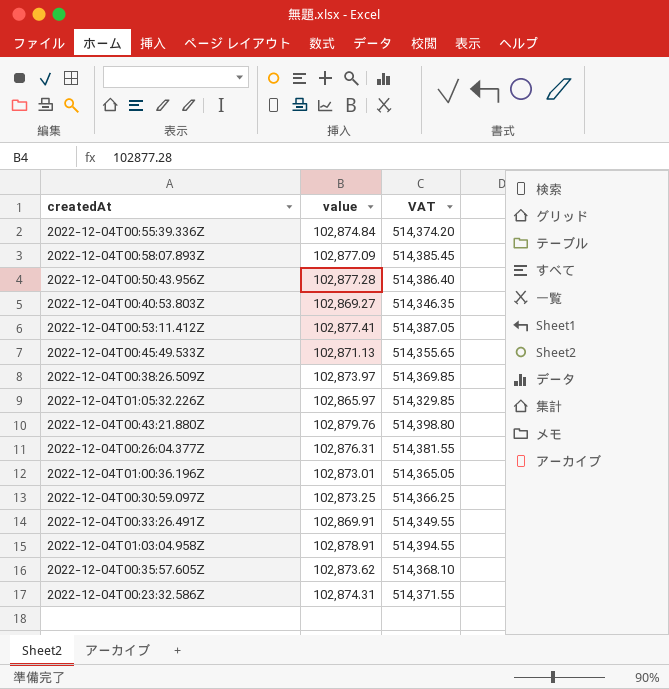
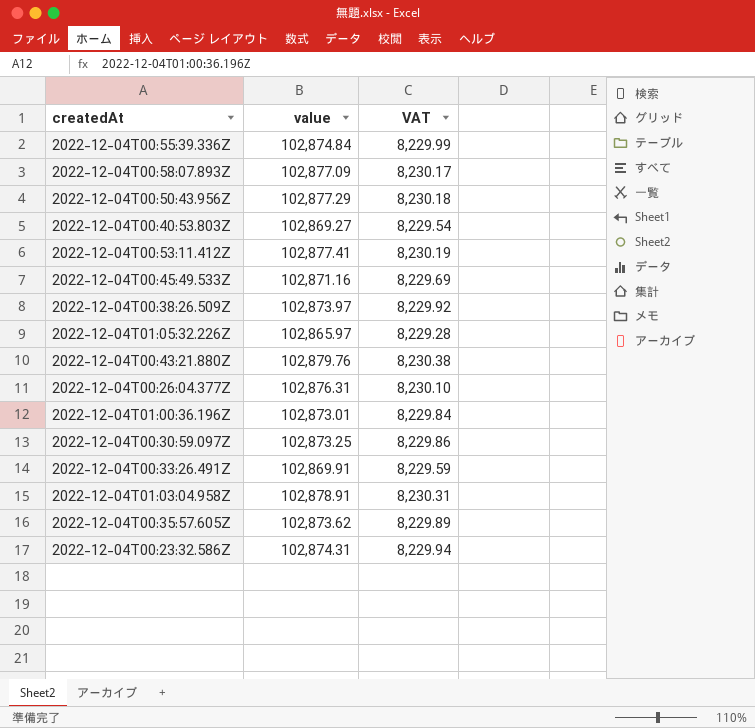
column VAT | formula: [value] * 5 -> [value] * 0.08
2022-12-04T00:50:43.956Z | value: 102,877.28 -> 102,877.29
2022-12-04T00:45:49.533Z | value: 102,871.13 -> 102,871.16

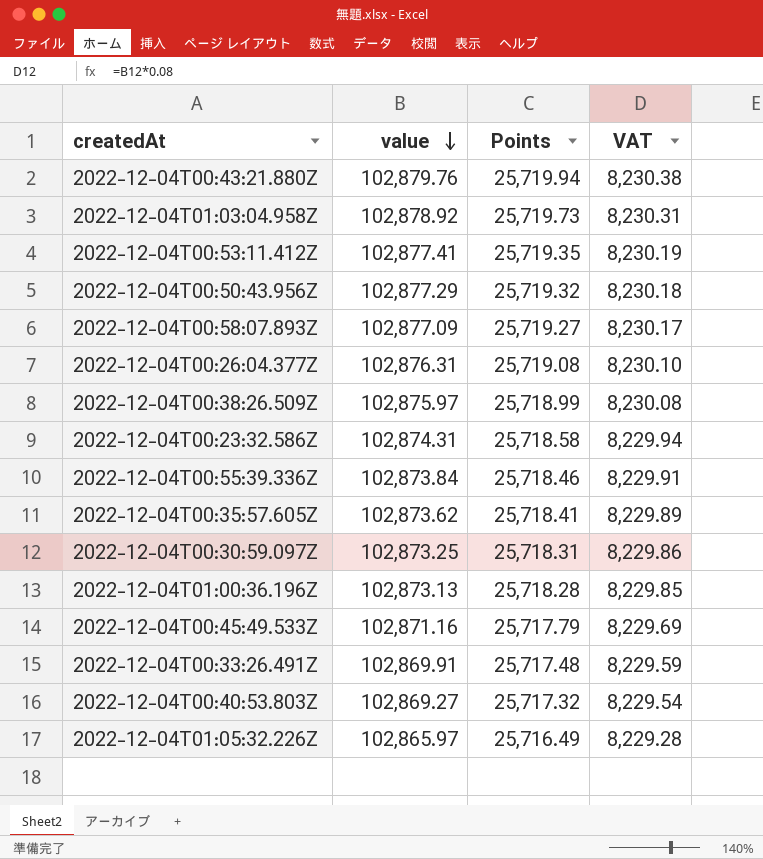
row order: none -> value descending
column Points | formula: none -> [value] * 0.25
2022-12-04T01:03:04.958Z | value: 102,878.91 -> 102,878.92
2022-12-04T00:38:26.509Z | value: 102,873.97 -> 102,875.97
2022-12-04T00:38:26.509Z | VAT: 8,229.92 -> 8,230.08
2022-12-04T00:55:39.336Z | value: 102,874.84 -> 102,873.84
2022-12-04T00:55:39.336Z | VAT: 8,229.99 -> 8,229.91
2022-12-04T01:00:36.196Z | value: 102,873.01 -> 102,873.13
2022-12-04T01:00:36.196Z | VAT: 8,229.84 -> 8,229.85

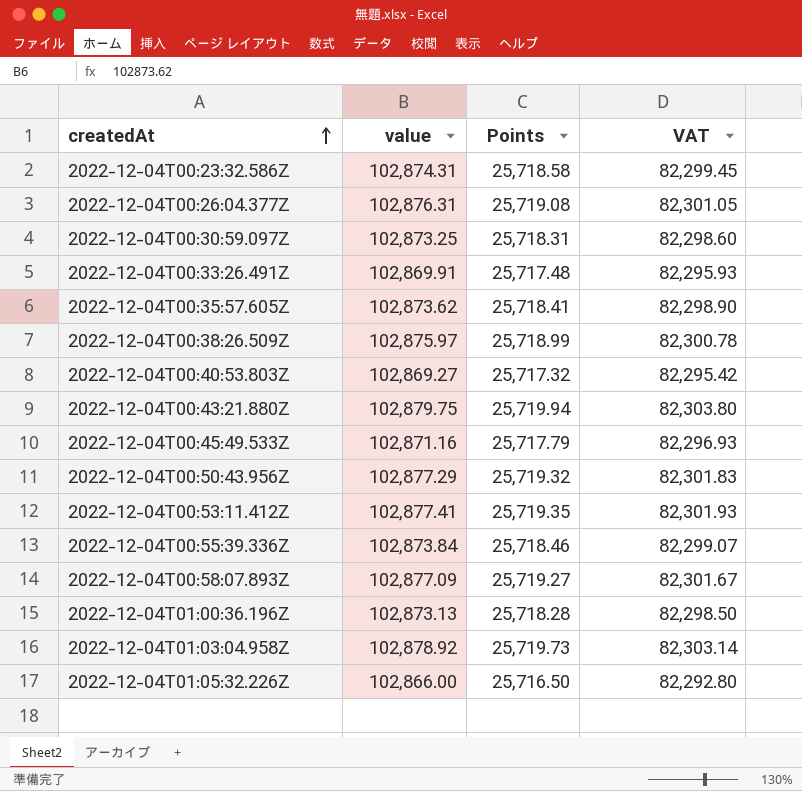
row order: value descending -> createdAt ascending
column VAT | formula: [value] * 0.08 -> [value] * 0.8
2022-12-04T00:43:21.880Z | value: 102,879.76 -> 102,879.75
2022-12-04T01:05:32.226Z | value: 102,865.97 -> 102,866.00
2022-12-04T01:05:32.226Z | Points: 25,716.49 -> 25,716.50

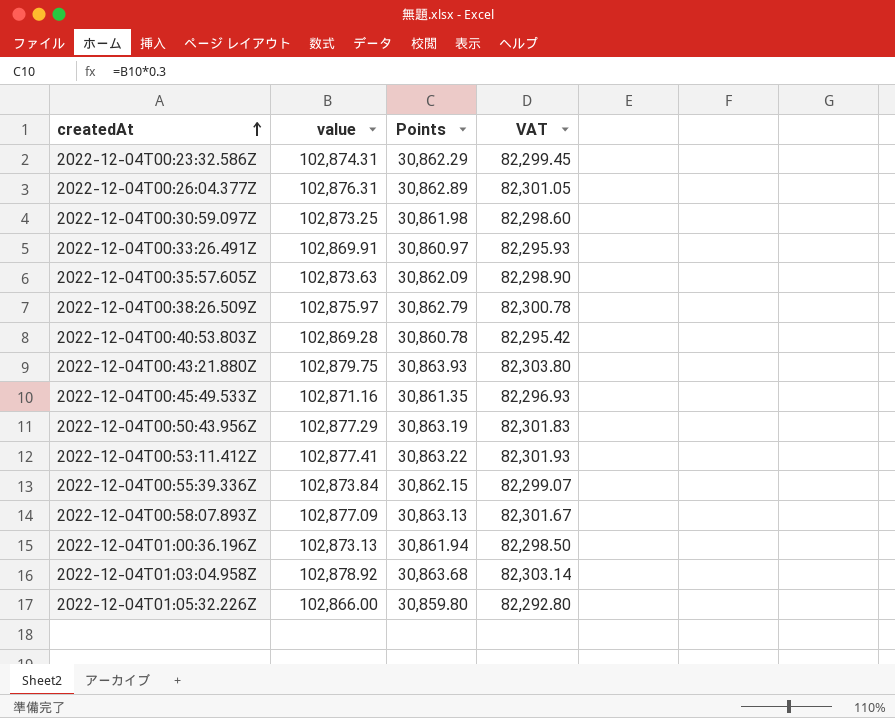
column Points | formula: [value] * 0.25 -> [value] * 0.3
2022-12-04T00:35:57.605Z | value: 102,873.62 -> 102,873.63
2022-12-04T00:40:53.803Z | value: 102,869.27 -> 102,869.28

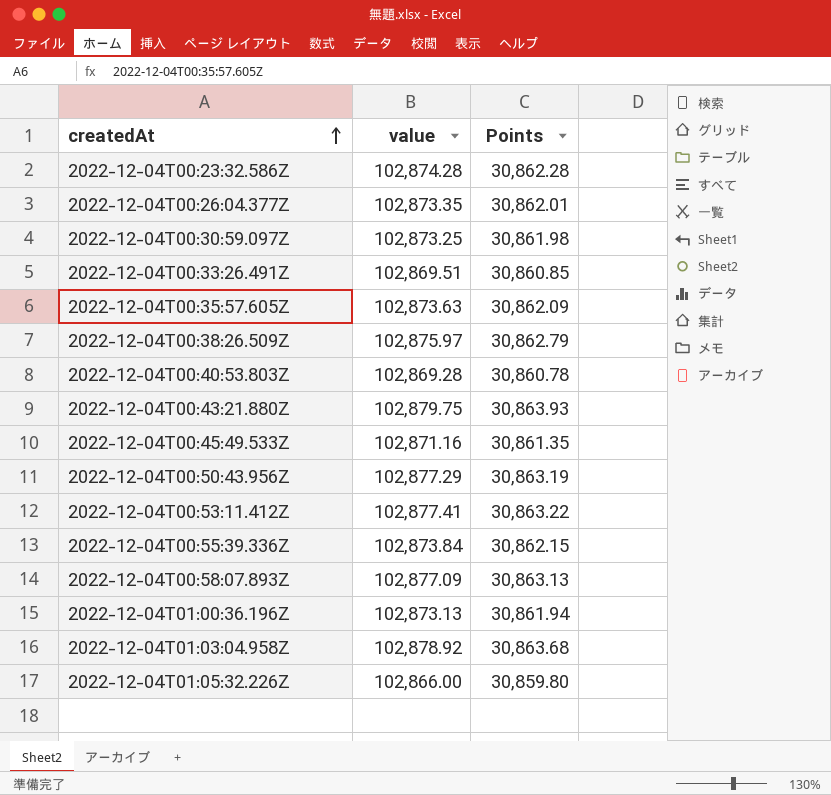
column VAT | formula: [value] * 0.8 -> none
2022-12-04T00:23:32.586Z | value: 102,874.31 -> 102,874.28
2022-12-04T00:23:32.586Z | Points: 30,862.29 -> 30,862.28
2022-12-04T00:26:04.377Z | value: 102,876.31 -> 102,873.35
2022-12-04T00:26:04.377Z | Points: 30,862.89 -> 30,862.01
2022-12-04T00:33:26.491Z | value: 102,869.91 -> 102,869.51
2022-12-04T00:33:26.491Z | Points: 30,860.97 -> 30,860.85

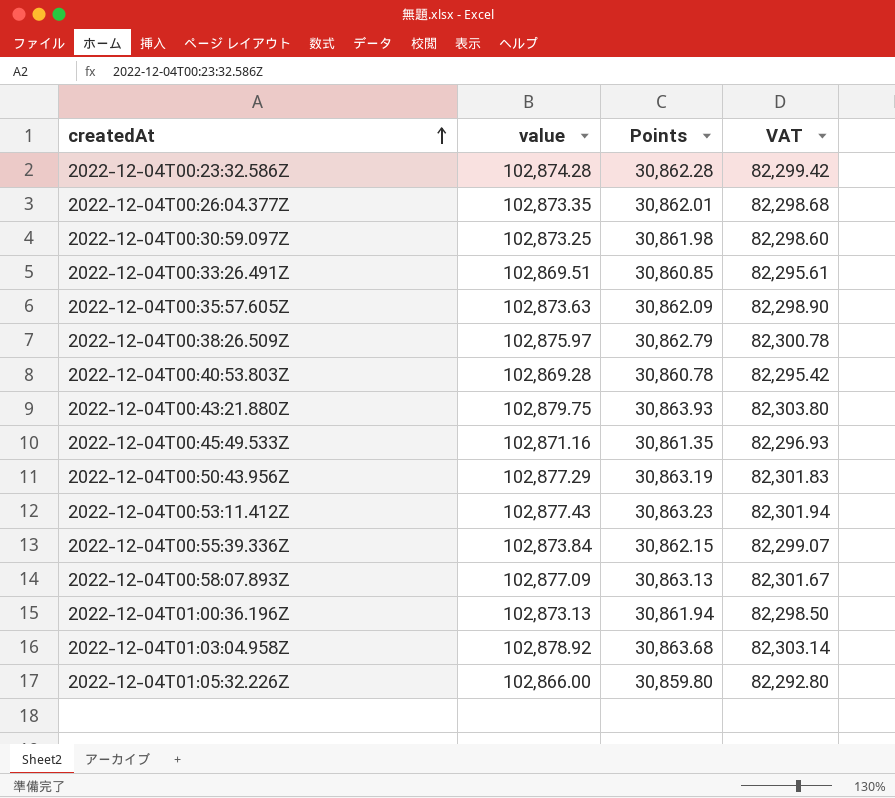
column VAT | formula: none -> [value] * 0.8
2022-12-04T00:53:11.412Z | value: 102,877.41 -> 102,877.43
2022-12-04T00:53:11.412Z | Points: 30,863.22 -> 30,863.23

